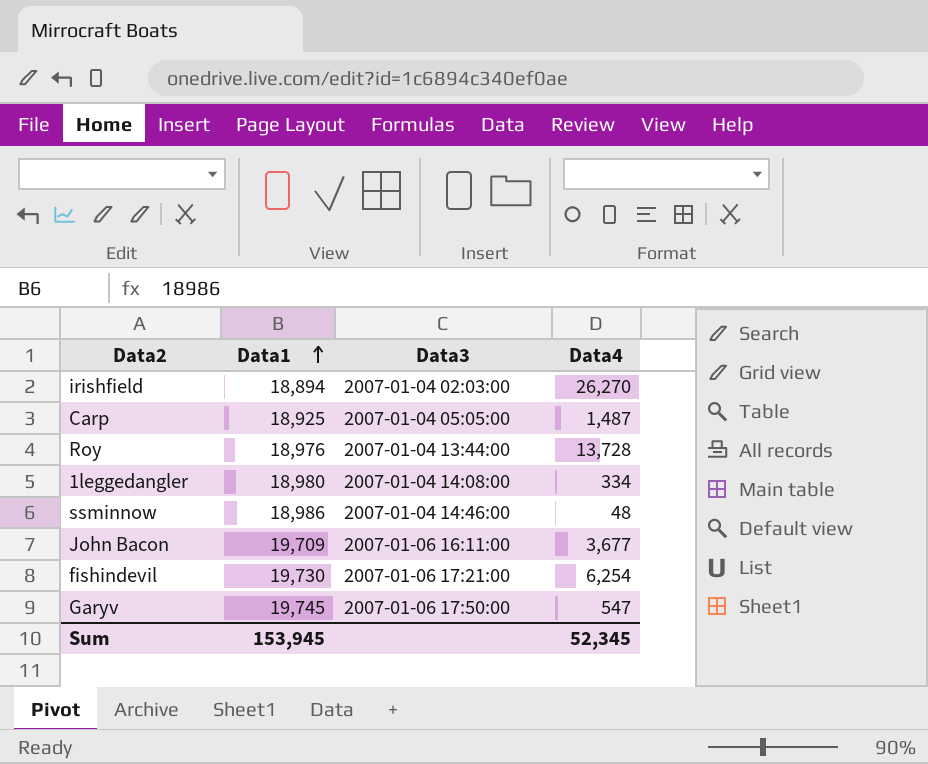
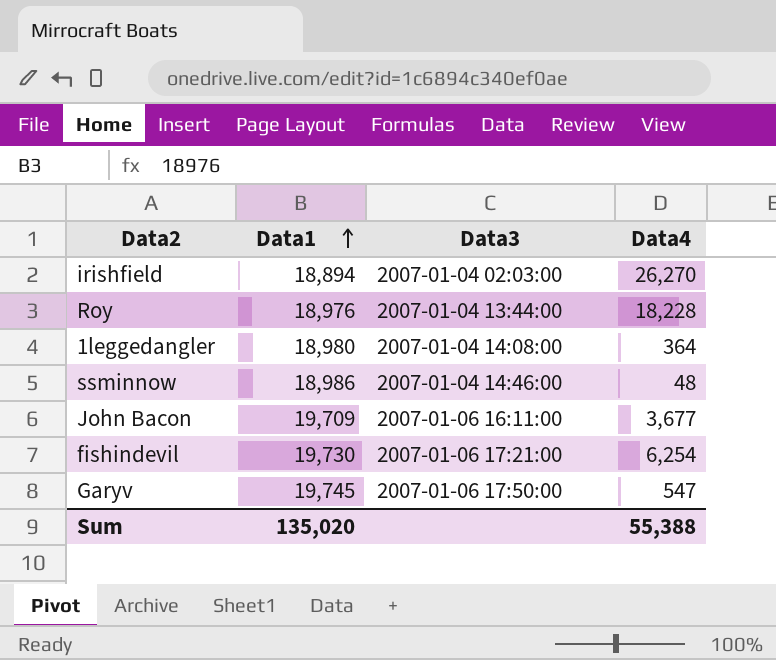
row Carp: 18,925 | 2007-01-04 05:05:00 | 1,487 -> none
Roy | Data4: 13,728 -> 18,228
1leggedangler | Data4: 334 -> 364
Sum | Data1: 153,945 -> 135,020
Sum | Data4: 52,345 -> 55,388

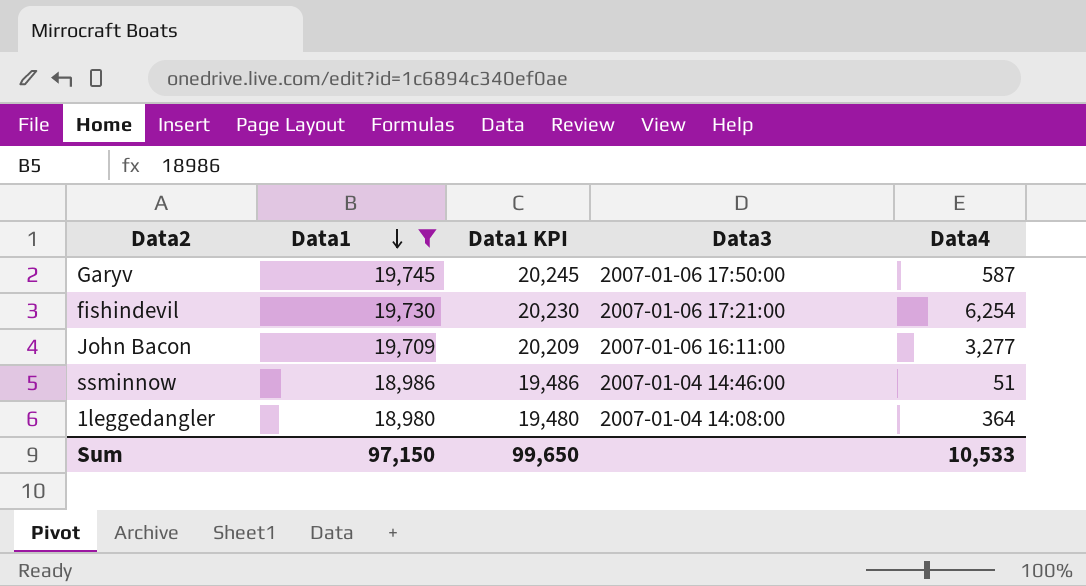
filter: none -> Data1 >= 18,980
row order: Data1 ascending -> Data1 descending
column Data1 KPI | formula: none -> [Data1] + 500
Garyv | Data4: 547 -> 587
John Bacon | Data4: 3,677 -> 3,277
ssminnow | Data4: 48 -> 51
Sum | Data1: 135,020 -> 97,150
Sum | Data4: 55,388 -> 10,533

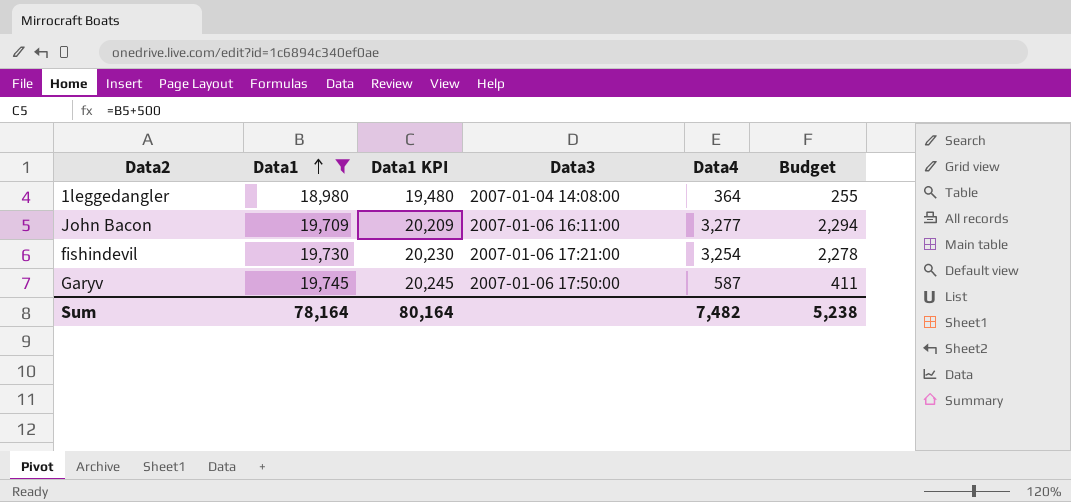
row order: Data1 descending -> Data1 ascending
column Budget | formula: none -> [Data4] * 0.7
row ssminnow: 18,986 | 19,486 | 2007-01-04 14:46:00 | 51 -> none
fishindevil | Data4: 6,254 -> 3,254
Sum | Data1: 97,150 -> 78,164
Sum | Data1 KPI: 99,650 -> 80,164
Sum | Data4: 10,533 -> 7,482

